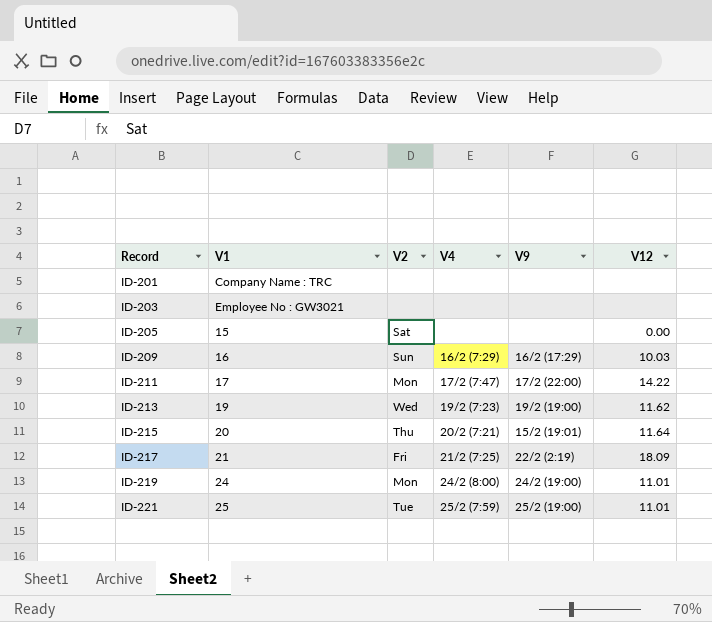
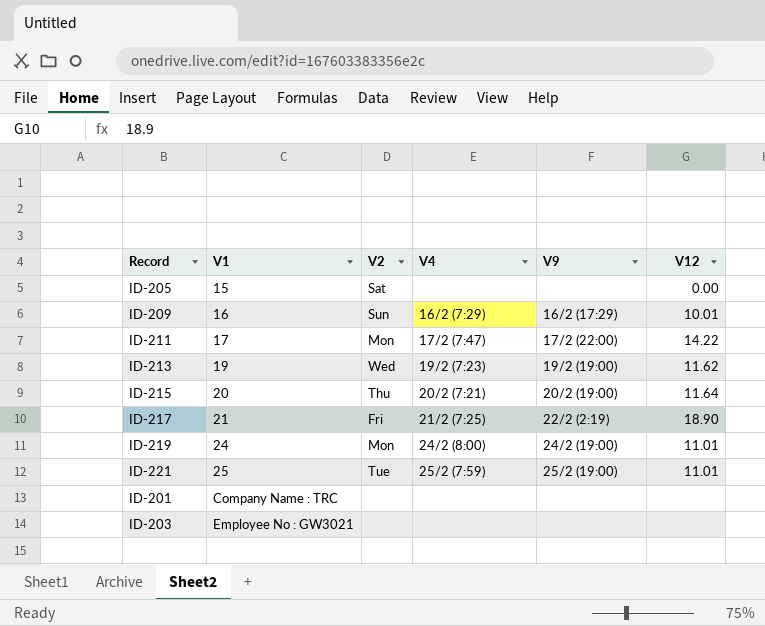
row order: Record ascending -> V1 ascending
ID-209 | V12: 10.03 -> 10.01
ID-215 | V9: 15/2 (19:01) -> 20/2 (19:00)
ID-217 | V12: 18.09 -> 18.90

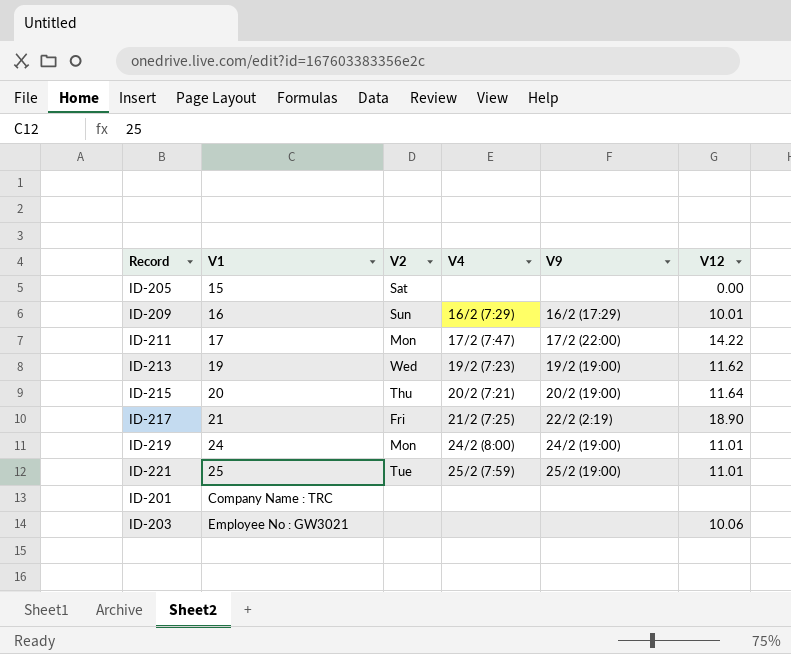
ID-203 | V12: none -> 10.06

